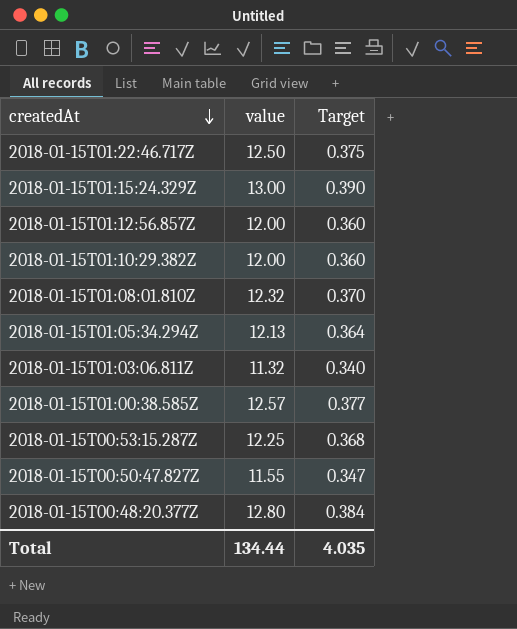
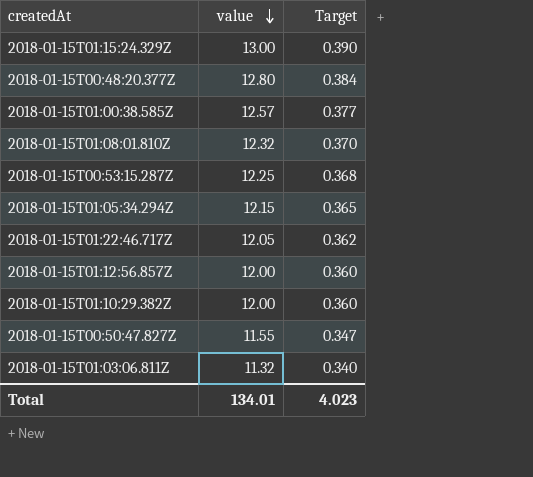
row order: createdAt descending -> value descending
2018-01-15T01:05:34.294Z | value: 12.13 -> 12.15
2018-01-15T01:05:34.294Z | Target: 0.364 -> 0.365
2018-01-15T01:22:46.717Z | value: 12.50 -> 12.05
2018-01-15T01:22:46.717Z | Target: 0.375 -> 0.362
Total | value: 134.44 -> 134.01
Total | Target: 4.035 -> 4.023

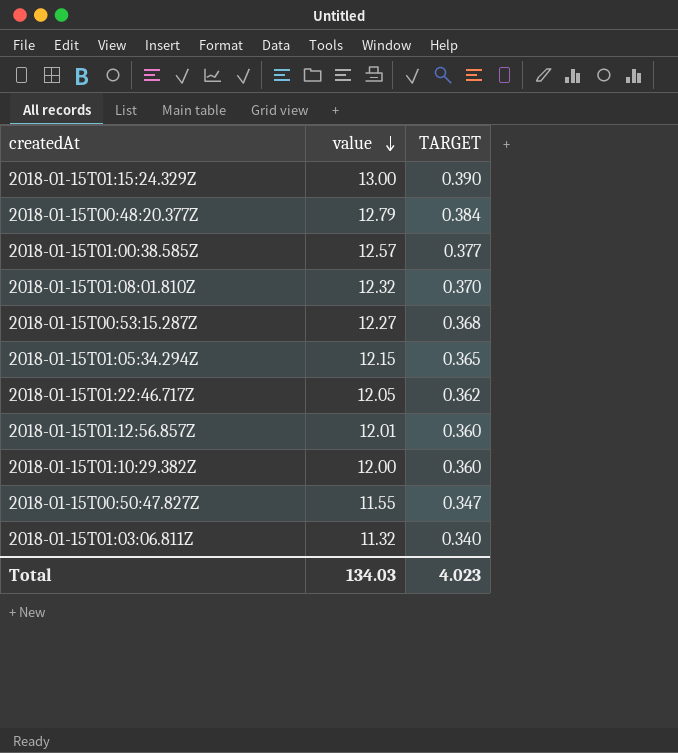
column name: Target -> TARGET
2018-01-15T00:48:20.377Z | value: 12.80 -> 12.79
2018-01-15T00:53:15.287Z | value: 12.25 -> 12.27
2018-01-15T01:12:56.857Z | value: 12.00 -> 12.01
Total | value: 134.01 -> 134.03

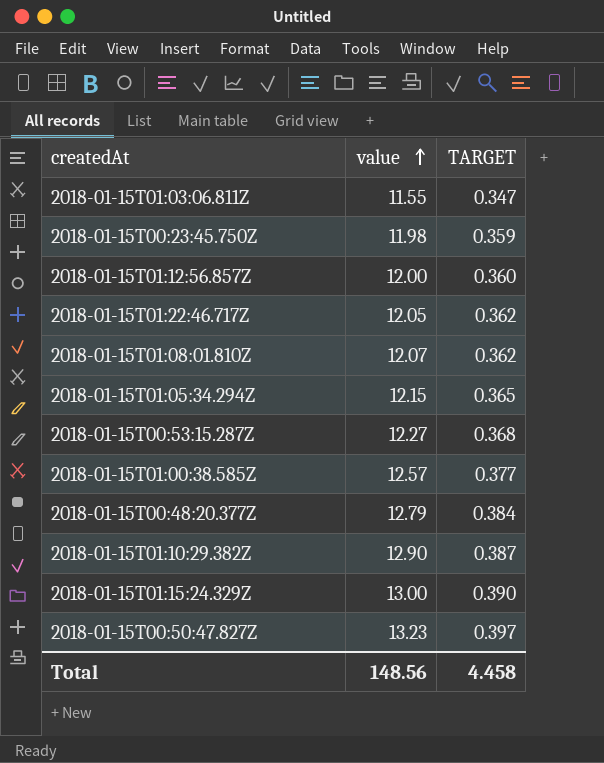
row order: value descending -> value ascending
2018-01-15T01:03:06.811Z | value: 11.32 -> 11.55
2018-01-15T01:03:06.811Z | TARGET: 0.340 -> 0.347
row 2018-01-15T00:23:45.750Z: none -> 11.98 | 0.359
2018-01-15T01:12:56.857Z | value: 12.01 -> 12.00
2018-01-15T01:08:01.810Z | value: 12.32 -> 12.07
2018-01-15T01:08:01.810Z | TARGET: 0.370 -> 0.362
2018-01-15T01:10:29.382Z | value: 12.00 -> 12.90
2018-01-15T01:10:29.382Z | TARGET: 0.360 -> 0.387
2018-01-15T00:50:47.827Z | value: 11.55 -> 13.23
2018-01-15T00:50:47.827Z | TARGET: 0.347 -> 0.397
Total | value: 134.03 -> 148.56
Total | TARGET: 4.023 -> 4.458

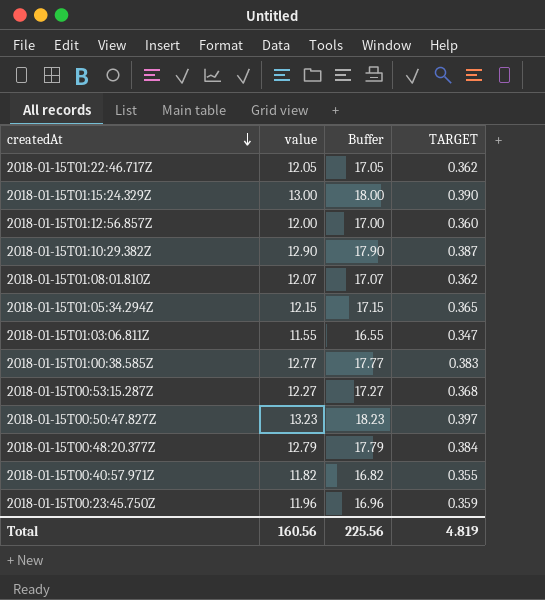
row order: value ascending -> createdAt descending
column Buffer | formula: none -> [value] + 5
2018-01-15T01:00:38.585Z | value: 12.57 -> 12.77
2018-01-15T01:00:38.585Z | TARGET: 0.377 -> 0.383
row 2018-01-15T00:40:57.971Z: none -> 11.82 | 16.82 | 0.355
2018-01-15T00:23:45.750Z | value: 11.98 -> 11.96
Total | value: 148.56 -> 160.56
Total | TARGET: 4.458 -> 4.819

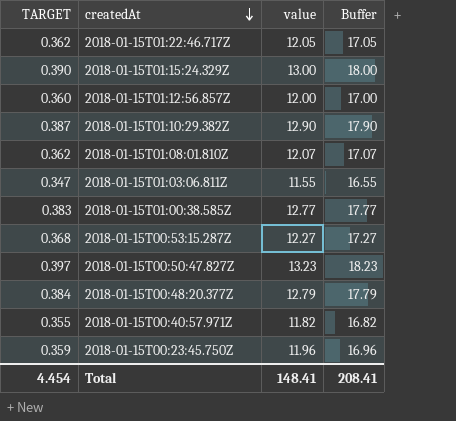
column TARGET | position: 4 -> 1
row 2018-01-15T01:05:34.294Z: 12.15 | 17.15 | 0.365 -> none
Total | TARGET: 4.819 -> 4.454
Total | value: 160.56 -> 148.41
Total | Buffer: 225.56 -> 208.41

